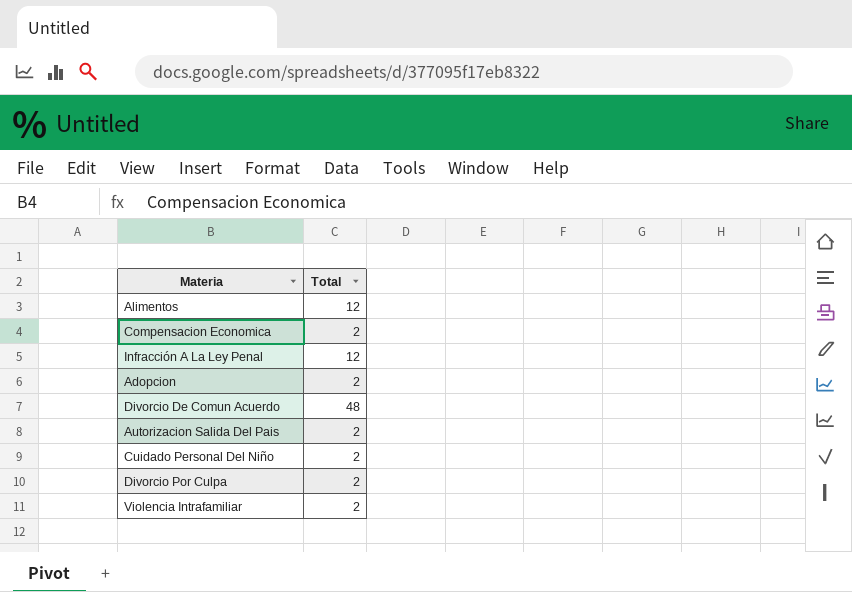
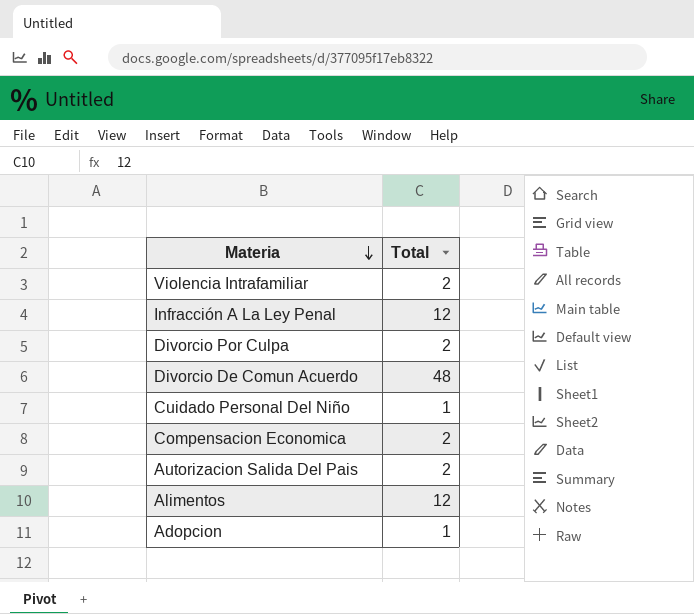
row order: none -> Materia descending
Cuidado Personal Del Niño | Total: 2 -> 1
Adopcion | Total: 2 -> 1

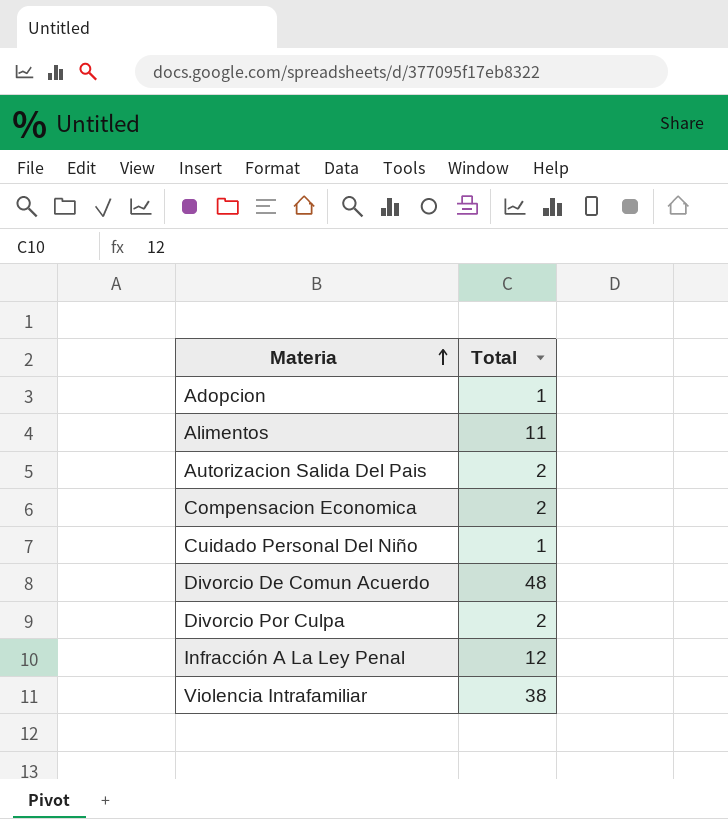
row order: Materia descending -> Materia ascending
Alimentos | Total: 12 -> 11
Violencia Intrafamiliar | Total: 2 -> 38

